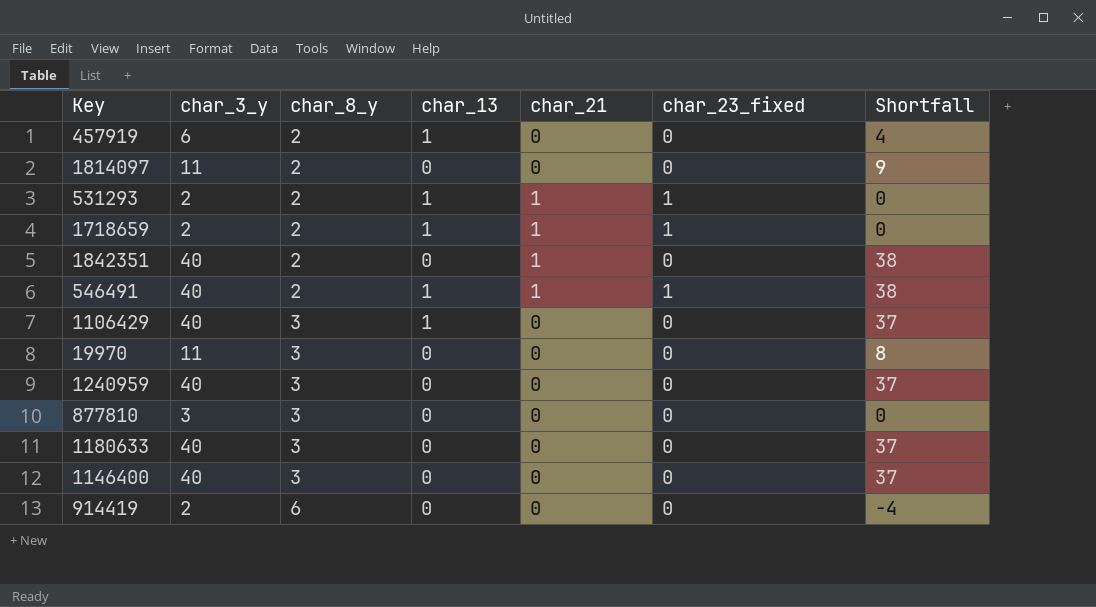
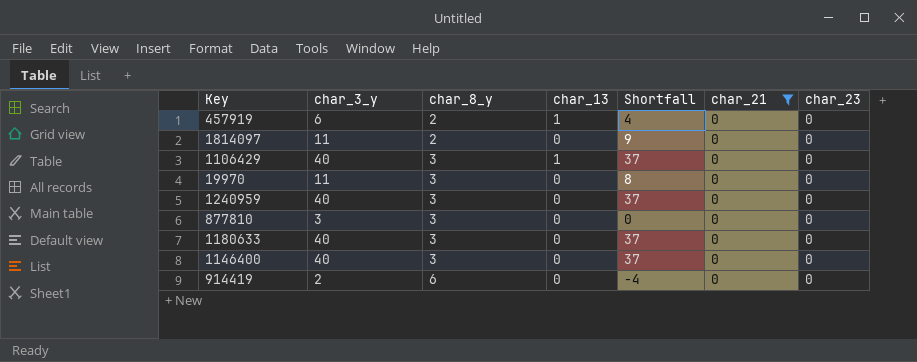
filter: none -> char_21 = 0
column Shortfall | position: 7 -> 5
column name: char_23_fixed -> char_23

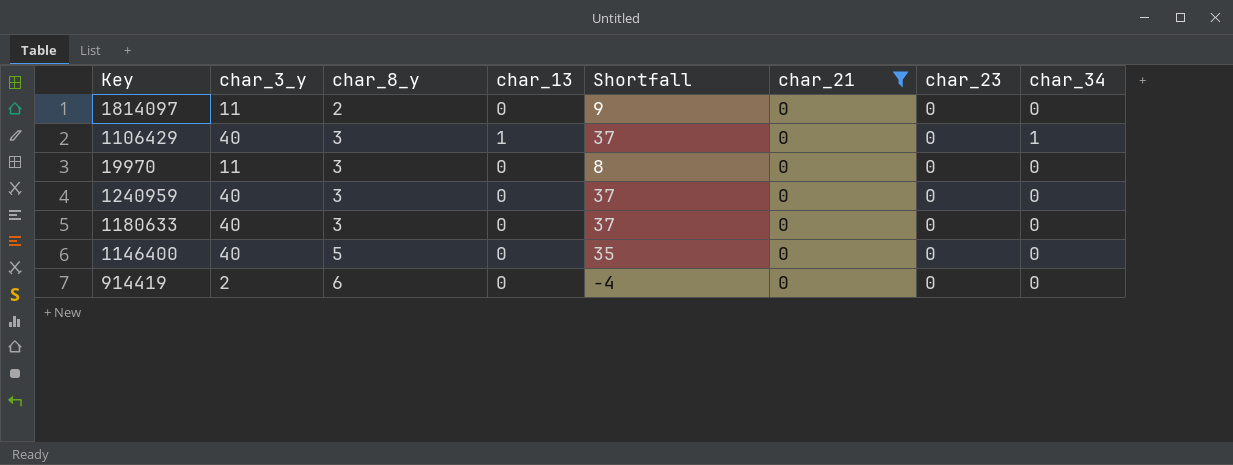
column char_34 | position: none -> 8
row 457919: 6 | 2 | 1 | 4 | 0 | 0 -> none
row 877810: 3 | 3 | 0 | 0 | 0 | 0 -> none
1146400 | char_8_y: 3 -> 5
1146400 | Shortfall: 37 -> 35

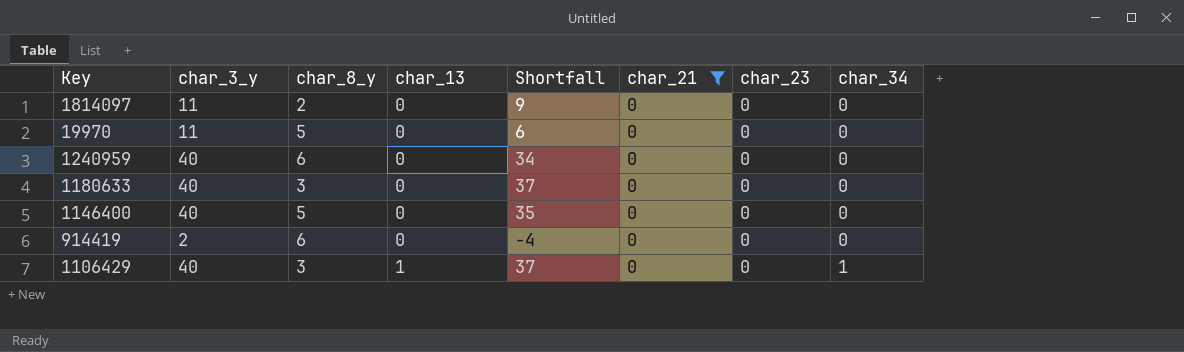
row order: char_8_y ascending -> char_13 ascending
19970 | char_8_y: 3 -> 5
19970 | Shortfall: 8 -> 6
1240959 | char_8_y: 3 -> 6
1240959 | Shortfall: 37 -> 34

